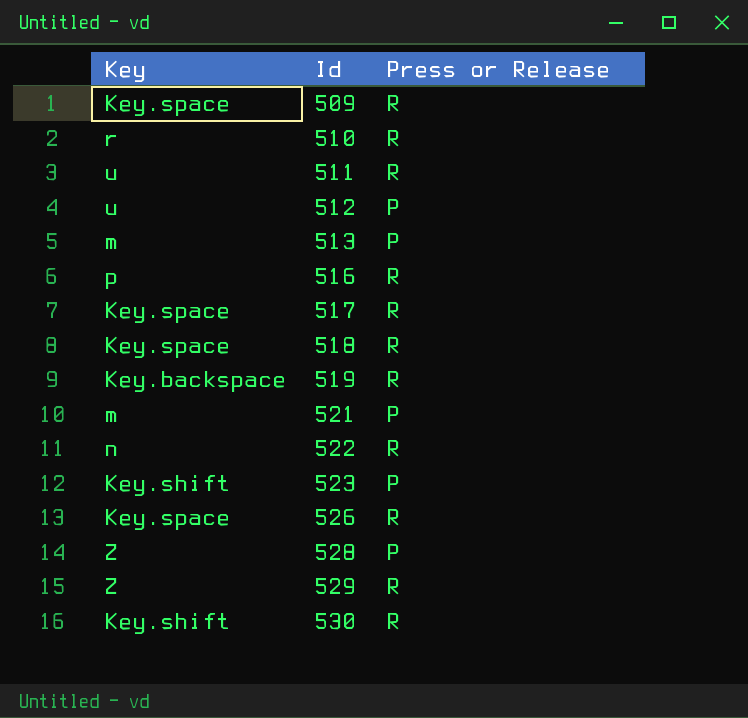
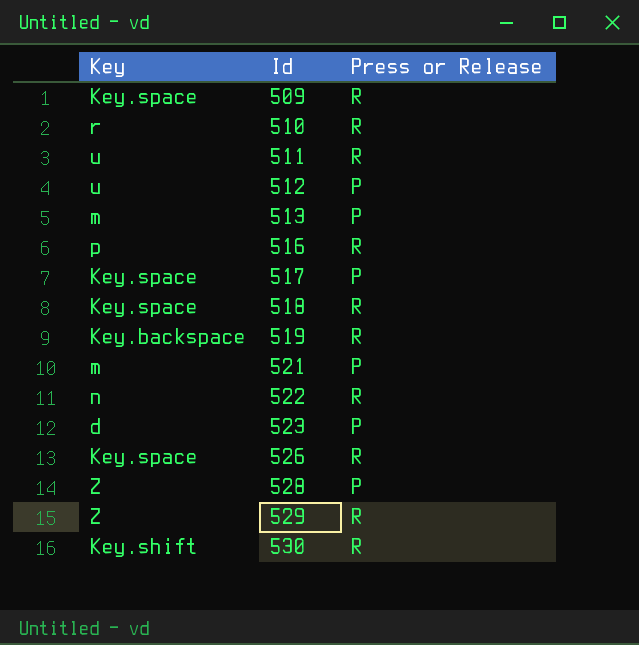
517 | Press or Release: R -> P
523 | Key: Key.shift -> d

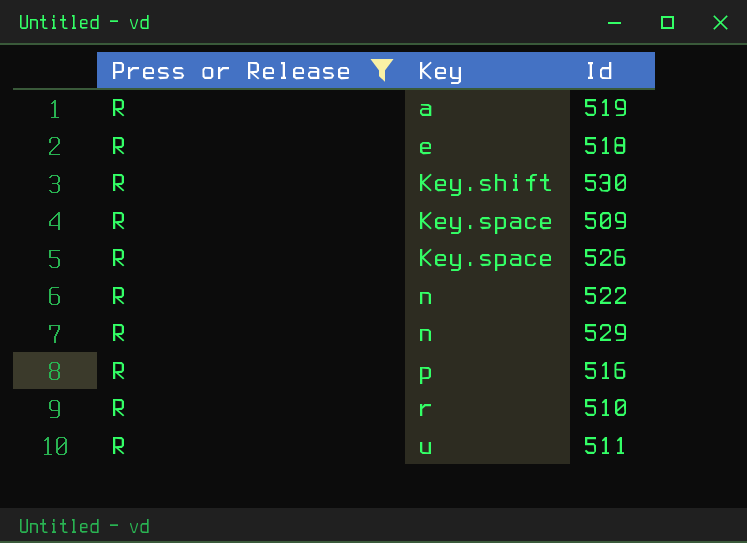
filter: none -> Press or Release = R
row order: Id ascending -> Key ascending
column Press or Release | position: 3 -> 1
519 | Key: Key.backspace -> a
518 | Key: Key.space -> e
529 | Key: Z -> n

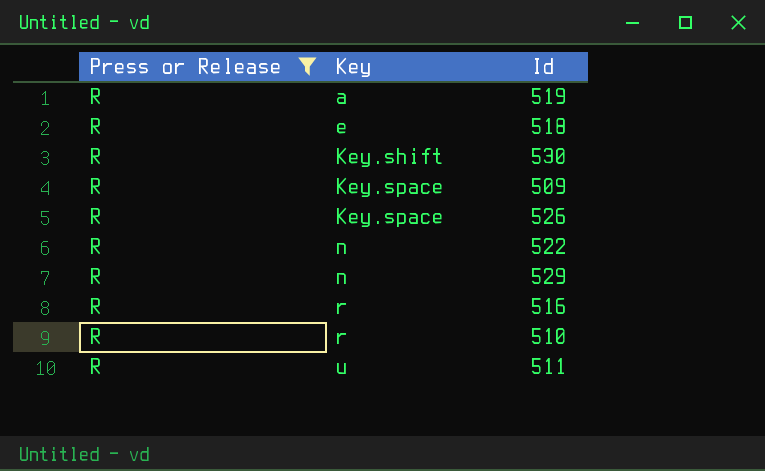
516 | Key: p -> r

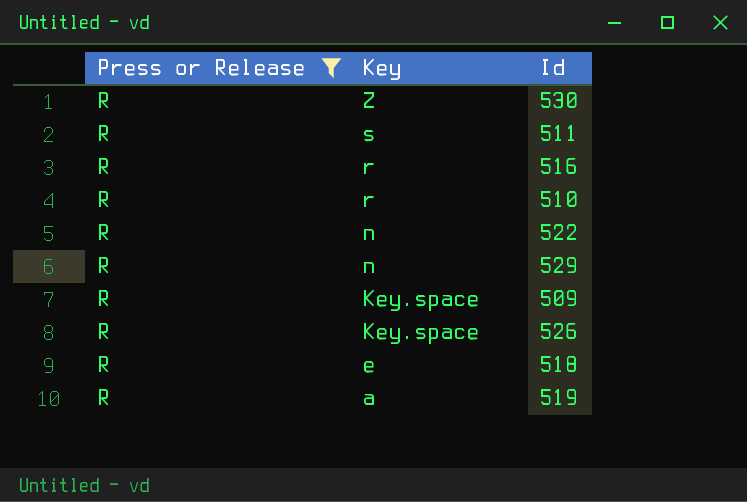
row order: Key ascending -> Key descending
530 | Key: Key.shift -> Z
511 | Key: u -> s

